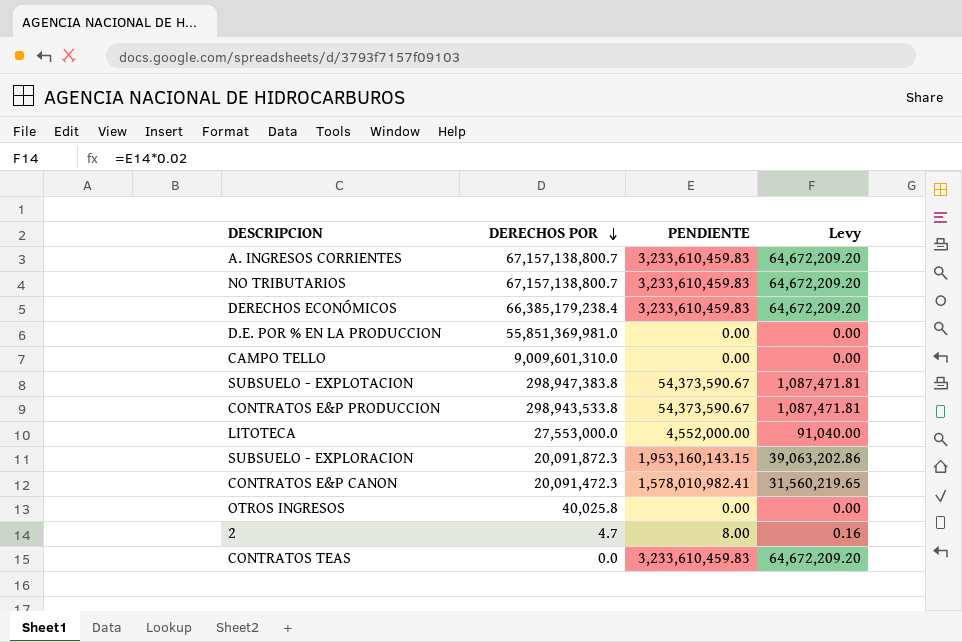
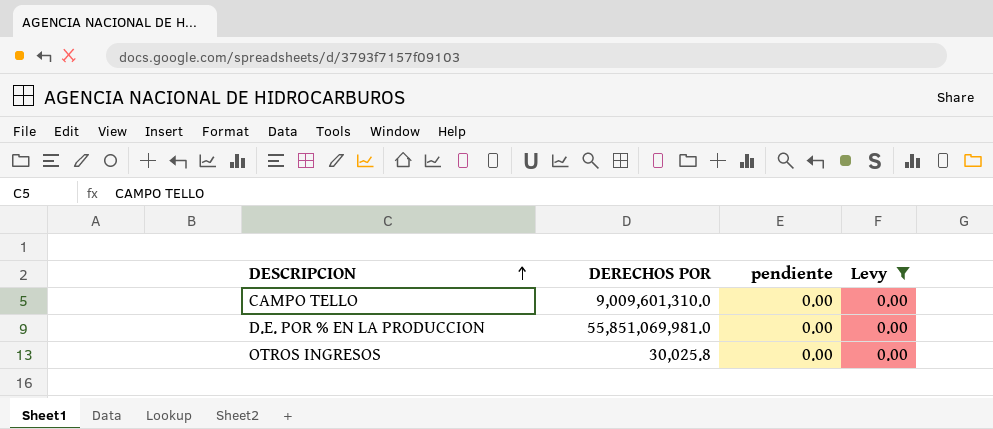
filter: none -> Levy = 0.00
row order: DERECHOS POR descending -> DESCRIPCION ascending
column name: PENDIENTE -> pendiente
D.E. POR % EN LA PRODUCCION | DERECHOS POR: 55,851,369,981.0 -> 55,851,069,981.0
OTROS INGRESOS | DERECHOS POR: 40,025.8 -> 30,025.8

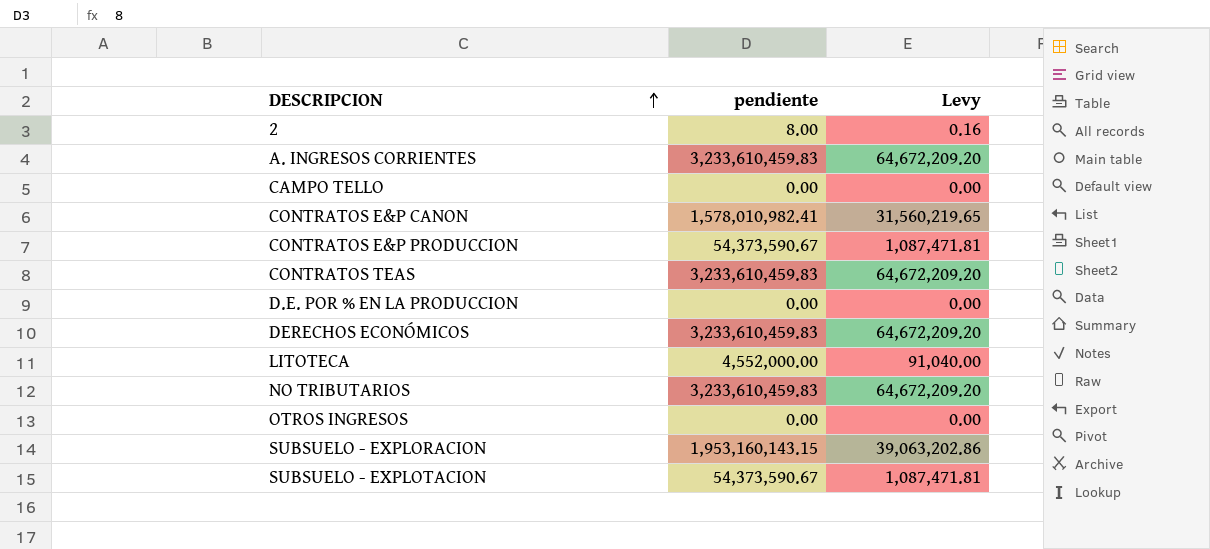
filter: Levy = 0.00 -> none
column DERECHOS POR | position: 2 -> none

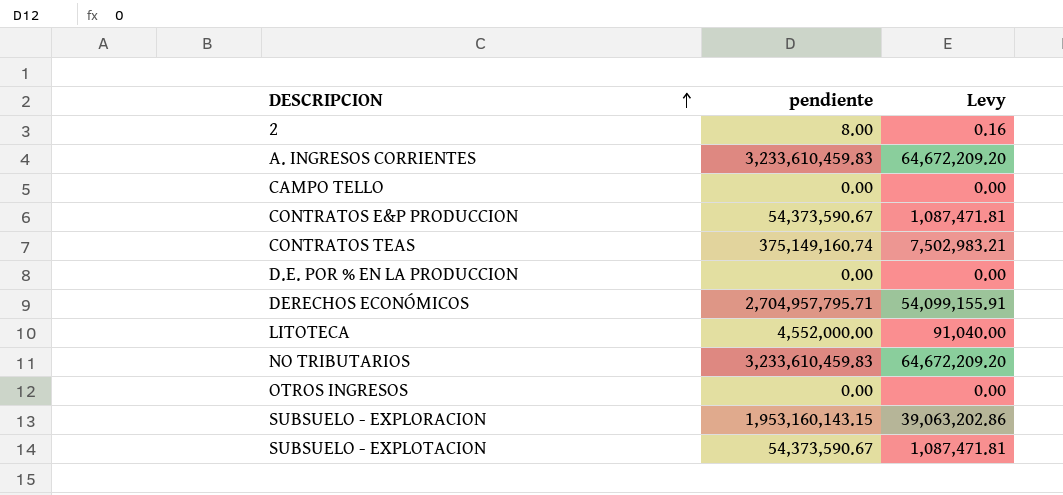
row CONTRATOS E&P CANON: 1,578,010,982.41 | 31,560,219.65 -> none
CONTRATOS TEAS | pendiente: 3,233,610,459.83 -> 375,149,160.74
CONTRATOS TEAS | Levy: 64,672,209.20 -> 7,502,983.21
DERECHOS ECONÓMICOS | pendiente: 3,233,610,459.83 -> 2,704,957,795.71
DERECHOS ECONÓMICOS | Levy: 64,672,209.20 -> 54,099,155.91

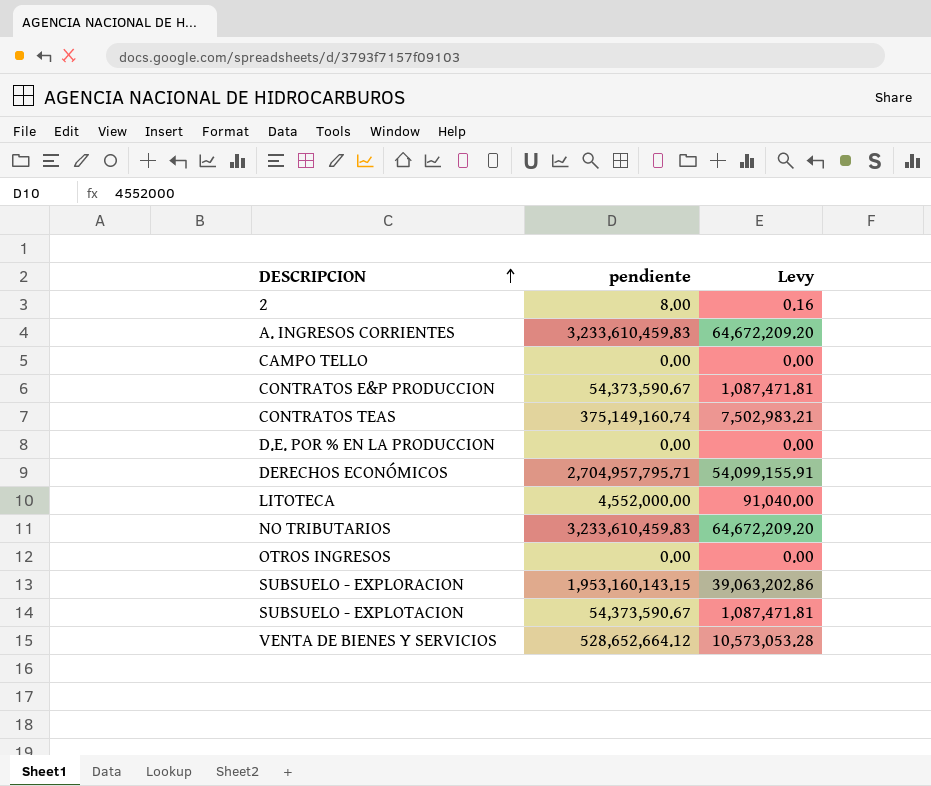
row VENTA DE BIENES Y SERVICIOS: none -> 528,652,664.12 | 10,573,053.28

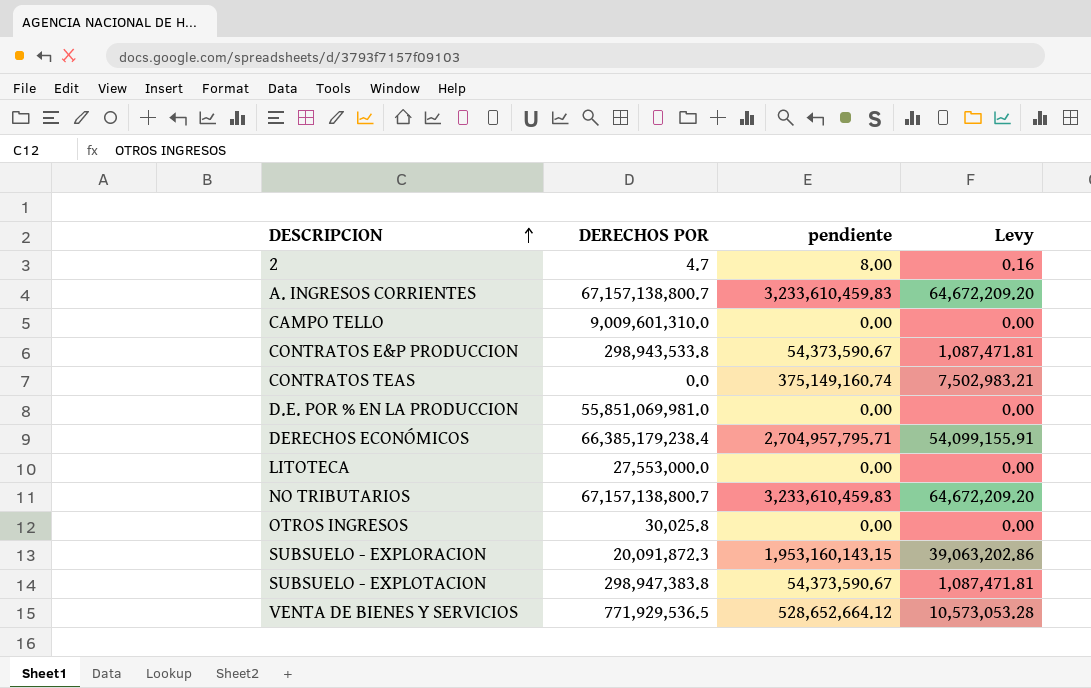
column DERECHOS POR | position: none -> 2
LITOTECA | pendiente: 4,552,000.00 -> 0.00
LITOTECA | Levy: 91,040.00 -> 0.00

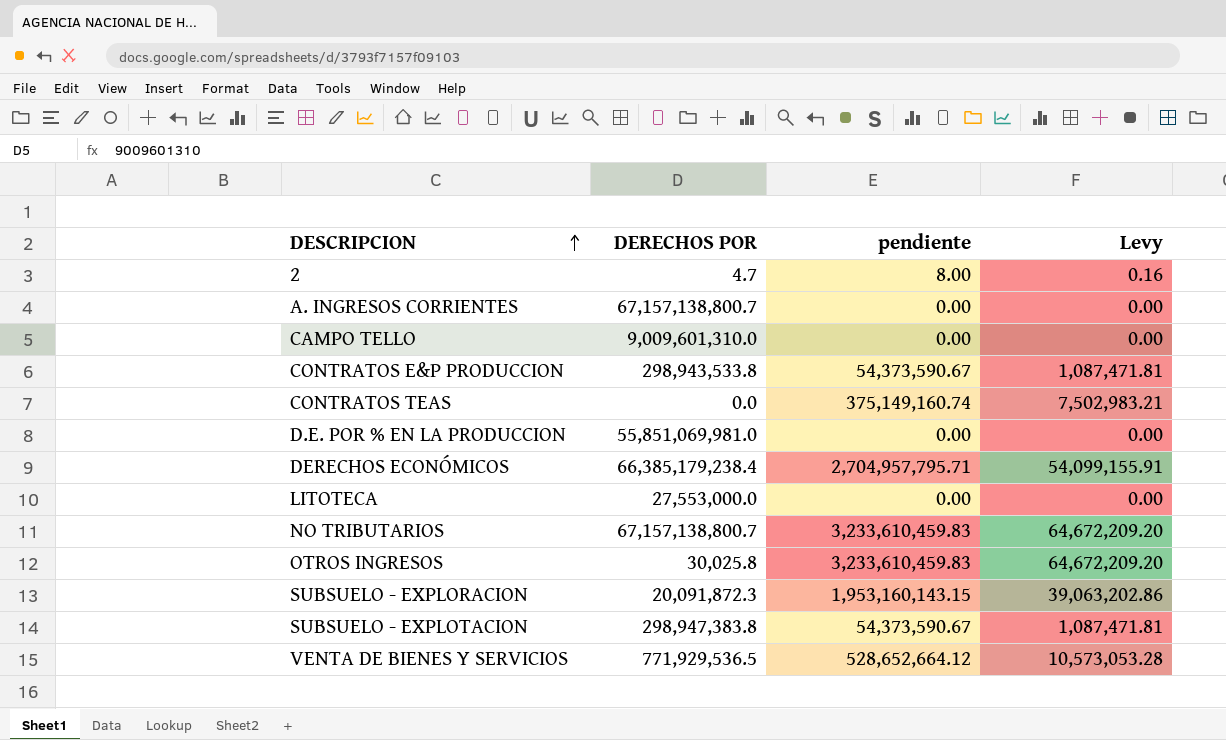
A. INGRESOS CORRIENTES | pendiente: 3,233,610,459.83 -> 0.00
A. INGRESOS CORRIENTES | Levy: 64,672,209.20 -> 0.00
OTROS INGRESOS | pendiente: 0.00 -> 3,233,610,459.83
OTROS INGRESOS | Levy: 0.00 -> 64,672,209.20

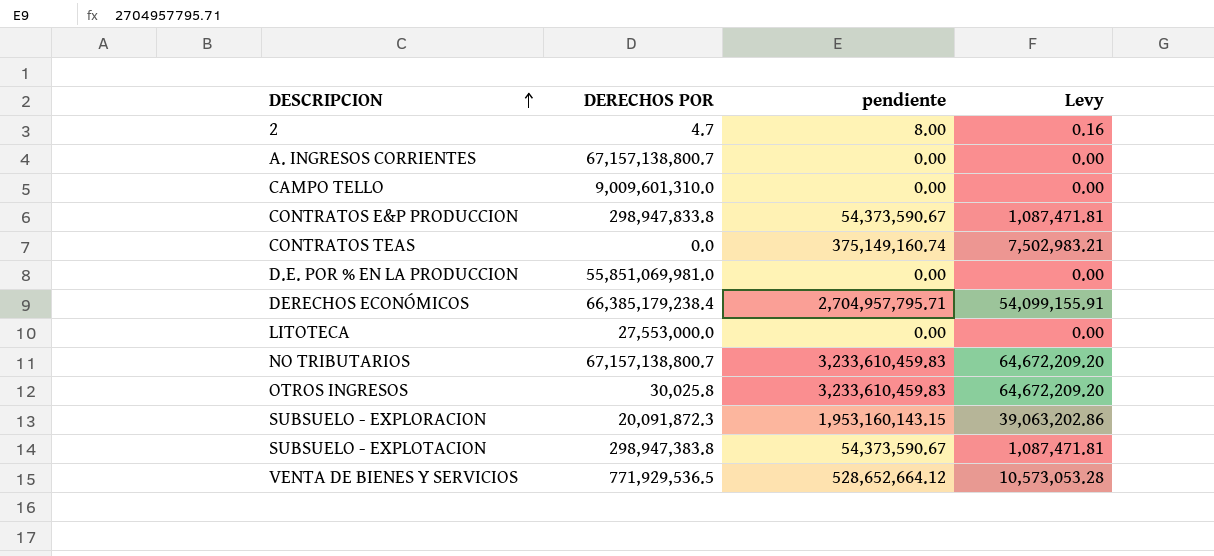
CONTRATOS E&P PRODUCCION | DERECHOS POR: 298,943,533.8 -> 298,947,833.8

